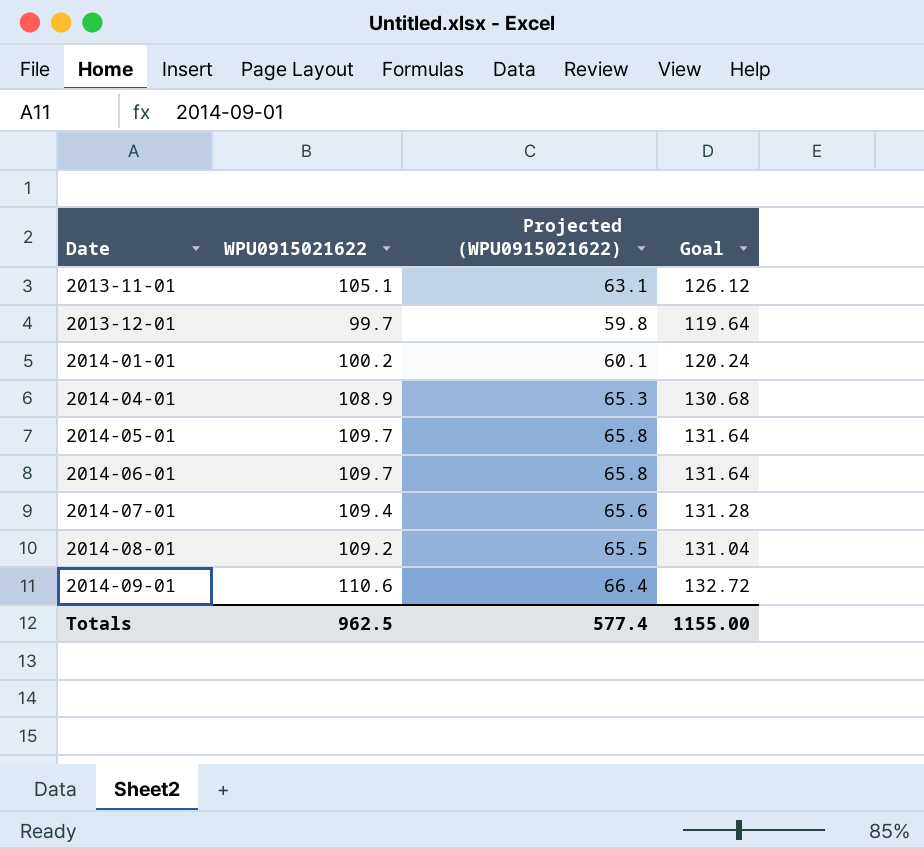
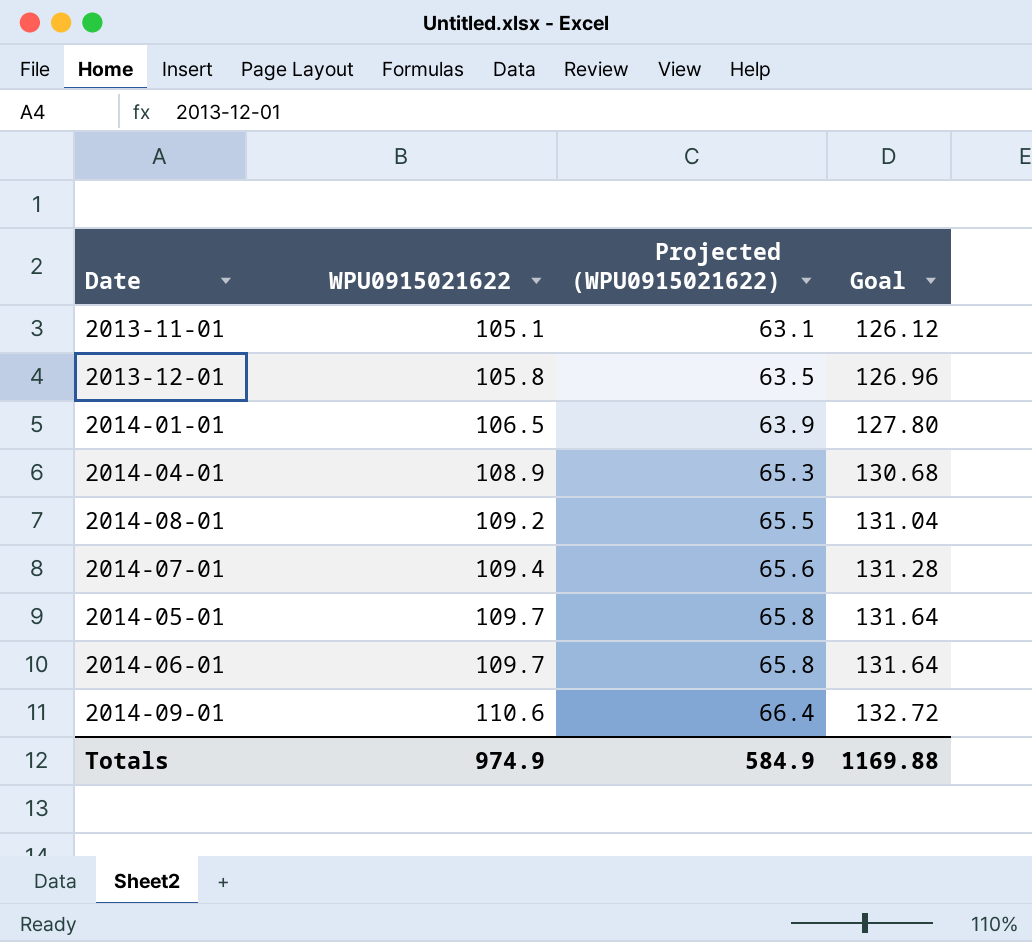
row order: Date ascending -> WPU0915021622 ascending
2013-12-01 | WPU0915021622: 99.7 -> 105.8
2013-12-01 | Projected (WPU0915021622): 59.8 -> 63.5
2013-12-01 | Goal: 119.64 -> 126.96
2014-01-01 | WPU0915021622: 100.2 -> 106.5
2014-01-01 | Projected (WPU0915021622): 60.1 -> 63.9
2014-01-01 | Goal: 120.24 -> 127.80
Totals | WPU0915021622: 962.5 -> 974.9
Totals | Projected (WPU0915021622): 577.4 -> 584.9
Totals | Goal: 1155.00 -> 1169.88

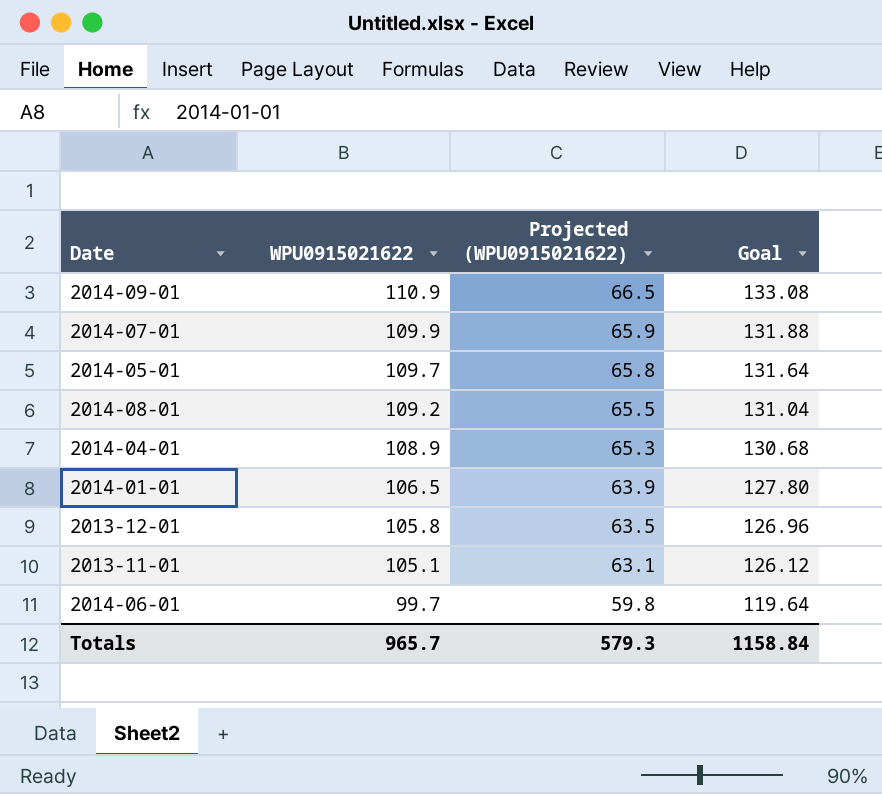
row order: WPU0915021622 ascending -> WPU0915021622 descending
2014-09-01 | WPU0915021622: 110.6 -> 110.9
2014-09-01 | Projected (WPU0915021622): 66.4 -> 66.5
2014-09-01 | Goal: 132.72 -> 133.08
2014-07-01 | WPU0915021622: 109.4 -> 109.9
2014-07-01 | Projected (WPU0915021622): 65.6 -> 65.9
2014-07-01 | Goal: 131.28 -> 131.88
2014-06-01 | WPU0915021622: 109.7 -> 99.7
2014-06-01 | Projected (WPU0915021622): 65.8 -> 59.8
2014-06-01 | Goal: 131.64 -> 119.64
Totals | WPU0915021622: 974.9 -> 965.7
Totals | Projected (WPU0915021622): 584.9 -> 579.3
Totals | Goal: 1169.88 -> 1158.84

